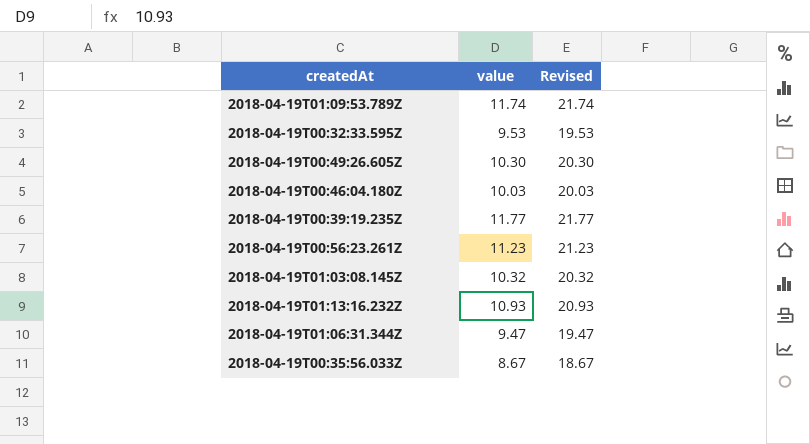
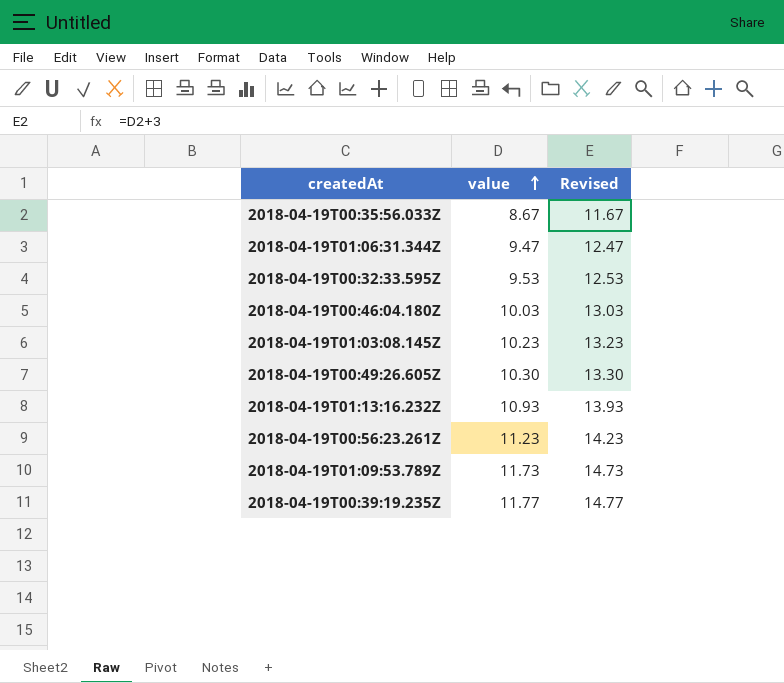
row order: none -> value ascending
column Revised | formula: [value] + 10 -> [value] + 3
2018-04-19T01:03:08.145Z | value: 10.32 -> 10.23
2018-04-19T01:09:53.789Z | value: 11.74 -> 11.73

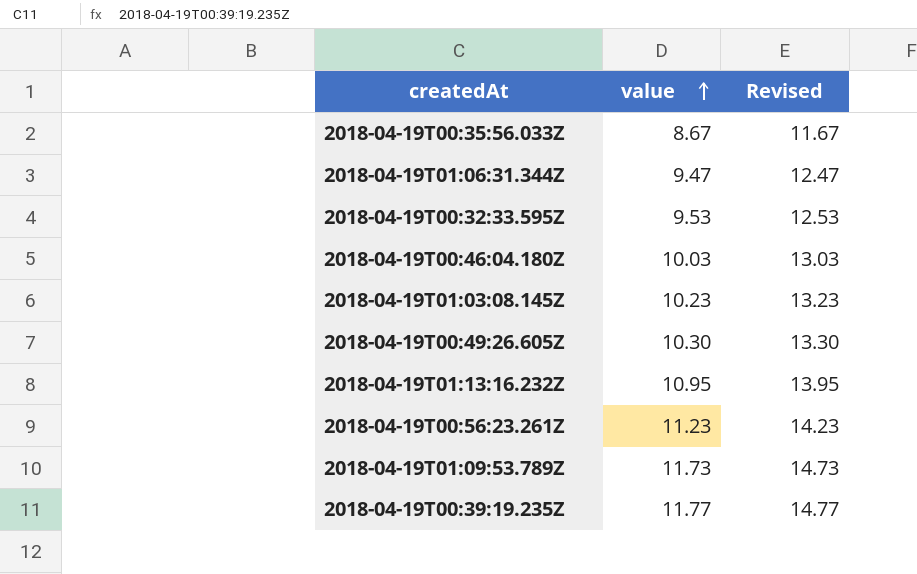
2018-04-19T01:13:16.232Z | value: 10.93 -> 10.95
2018-04-19T01:13:16.232Z | Revised: 13.93 -> 13.95

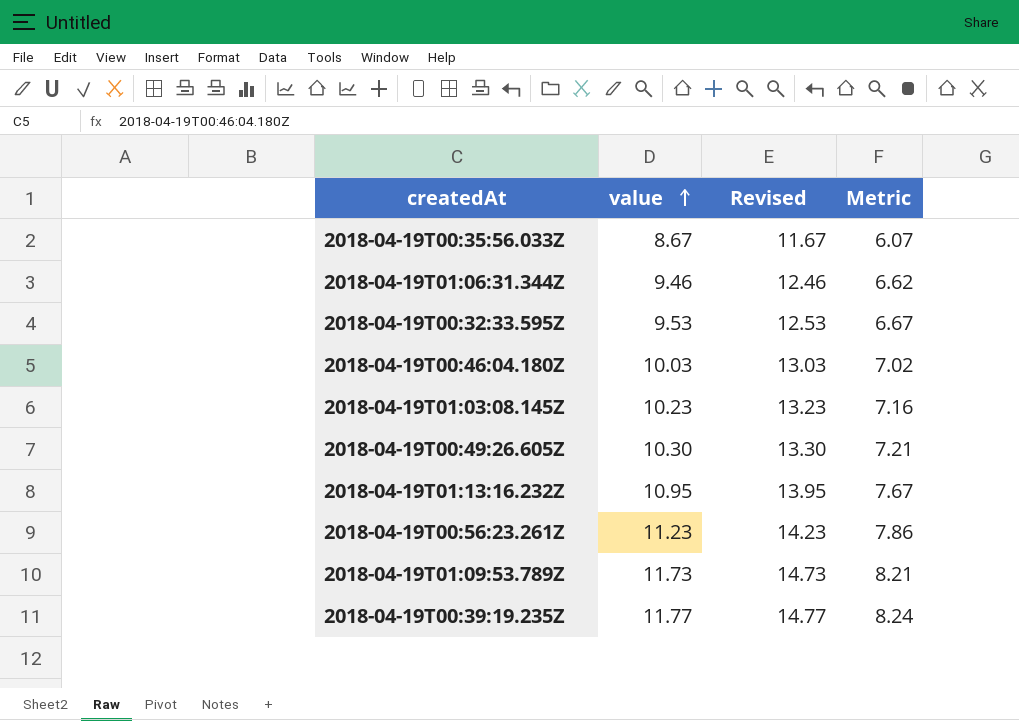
column Metric | formula: none -> [value] * 0.7
2018-04-19T01:06:31.344Z | value: 9.47 -> 9.46
2018-04-19T01:06:31.344Z | Revised: 12.47 -> 12.46

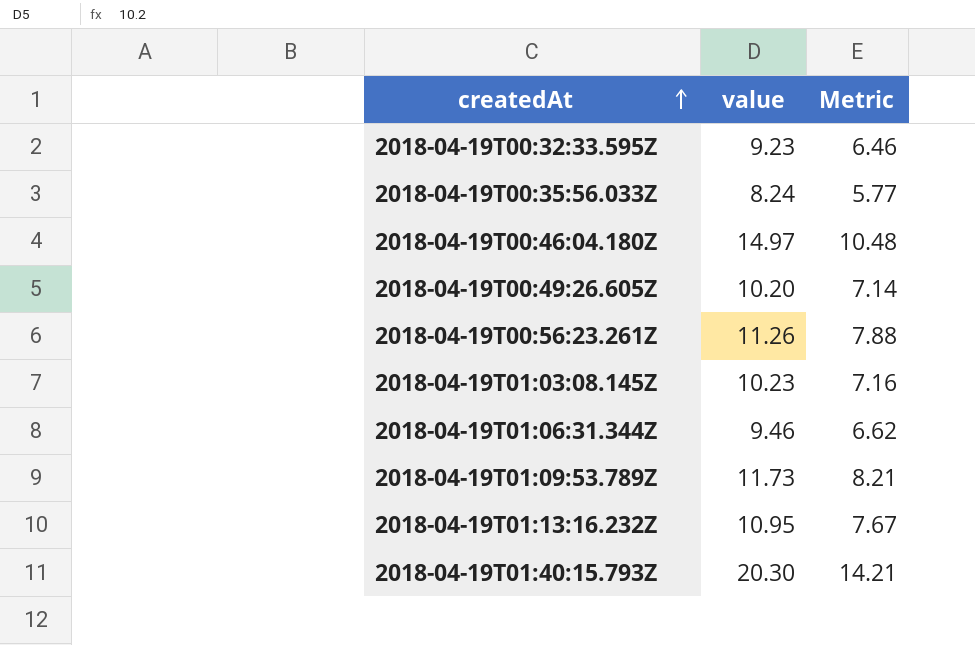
row order: value ascending -> createdAt ascending
column Revised | formula: [value] + 3 -> none
row 2018-04-19T00:39:19.235Z: 11.77 | 14.77 | 8.24 -> none
2018-04-19T00:32:33.595Z | value: 9.53 -> 9.23
2018-04-19T00:32:33.595Z | Metric: 6.67 -> 6.46
2018-04-19T00:35:56.033Z | value: 8.67 -> 8.24
2018-04-19T00:35:56.033Z | Metric: 6.07 -> 5.77
2018-04-19T00:46:04.180Z | value: 10.03 -> 14.97
2018-04-19T00:46:04.180Z | Metric: 7.02 -> 10.48
2018-04-19T00:49:26.605Z | value: 10.30 -> 10.20
2018-04-19T00:49:26.605Z | Metric: 7.21 -> 7.14
2018-04-19T00:56:23.261Z | value: 11.23 -> 11.26
2018-04-19T00:56:23.261Z | Metric: 7.86 -> 7.88
row 2018-04-19T01:40:15.793Z: none -> 20.30 | 14.21

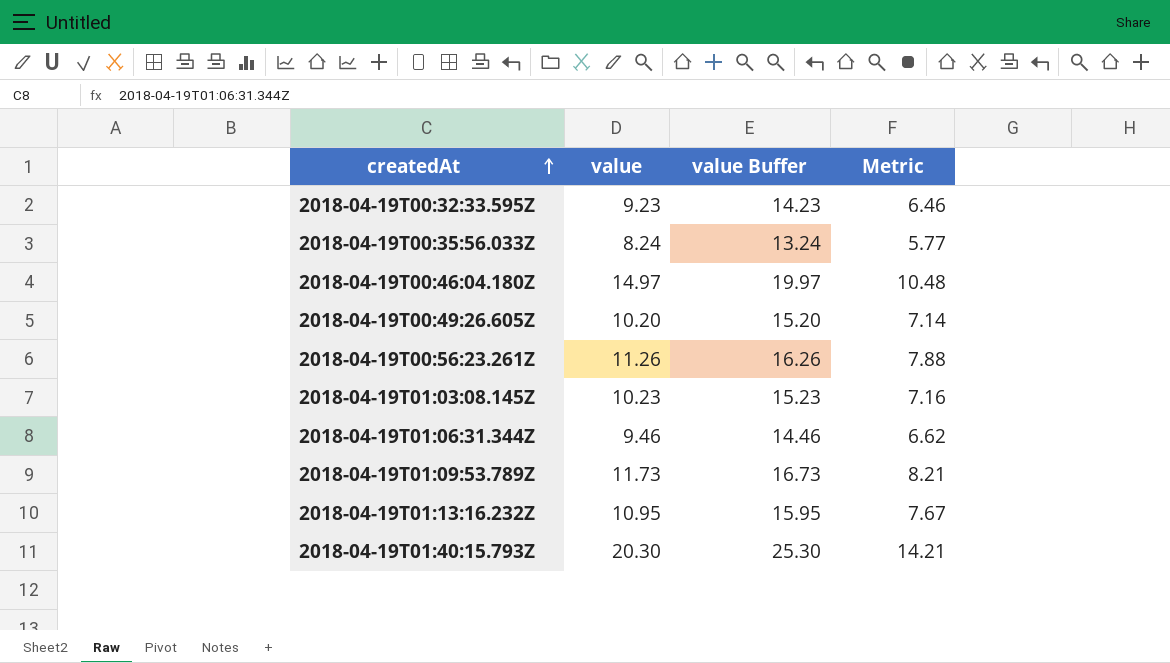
column value Buffer | formula: none -> [value] + 5

